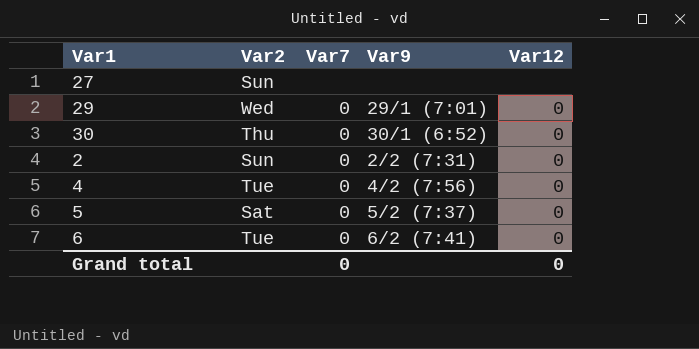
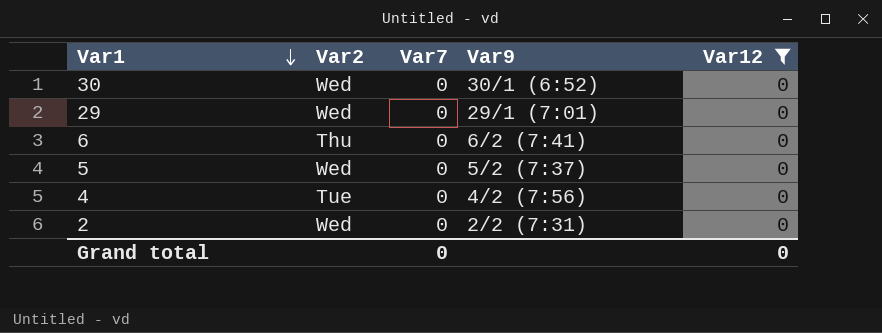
filter: none -> Var12 = 0
row order: none -> Var1 descending
30 | Var2: Thu -> Wed
6 | Var2: Tue -> Thu
5 | Var2: Sat -> Wed
2 | Var2: Sun -> Wed

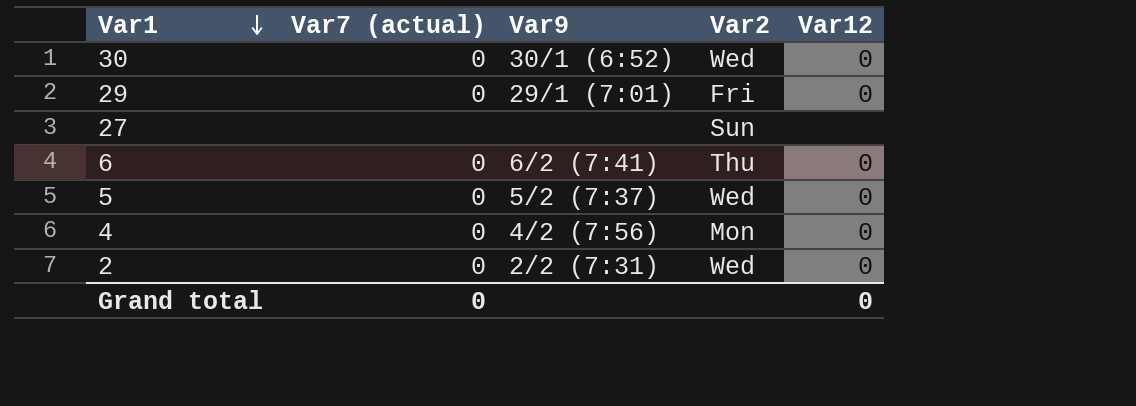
filter: Var12 = 0 -> none
column name: Var7 -> Var7 (actual)
column Var2 | position: 2 -> 4
29 | Var2: Wed -> Fri
4 | Var2: Tue -> Mon

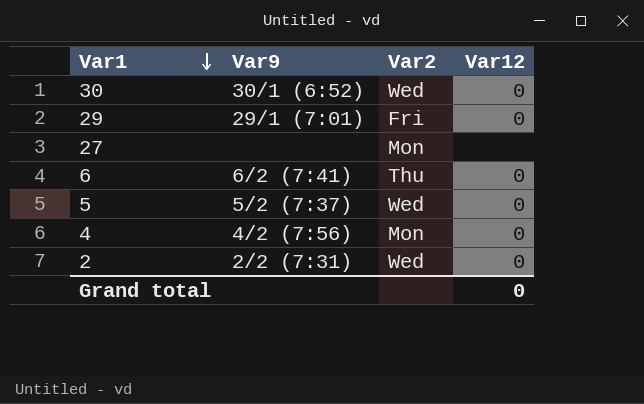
column Var7 (actual) | position: 2 -> none
27 | Var2: Sun -> Mon

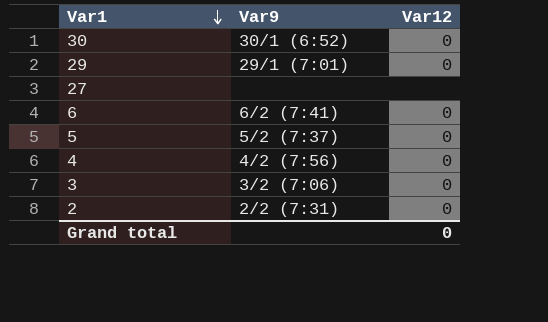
column Var2 | position: 3 -> none
row 3: none -> 3/2 (7:06) | 0

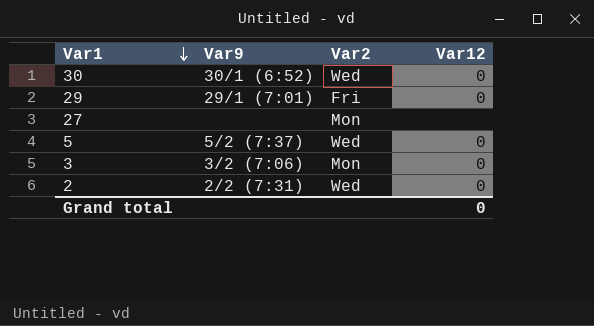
column Var2 | position: none -> 3
row 6: 6/2 (7:41) | 0 -> none
row 4: 4/2 (7:56) | 0 -> none

